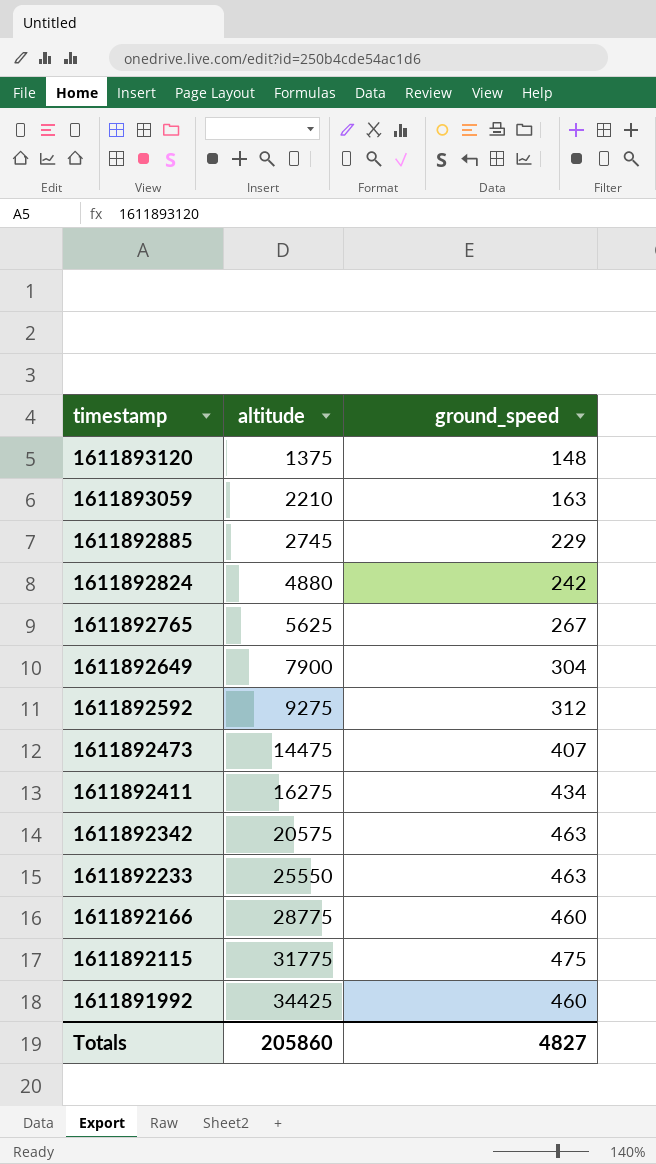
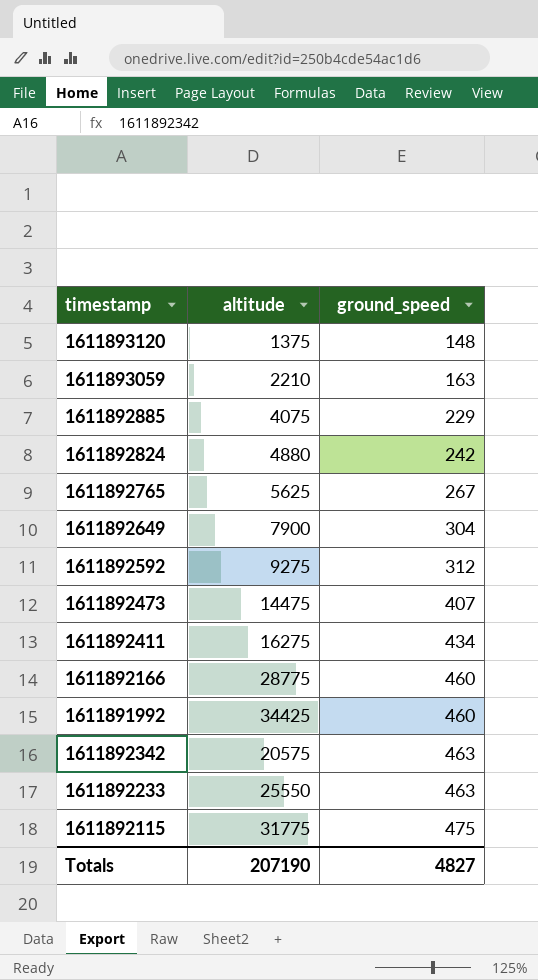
row order: timestamp descending -> ground_speed ascending
1611892885 | altitude: 2745 -> 4075
Totals | altitude: 205860 -> 207190

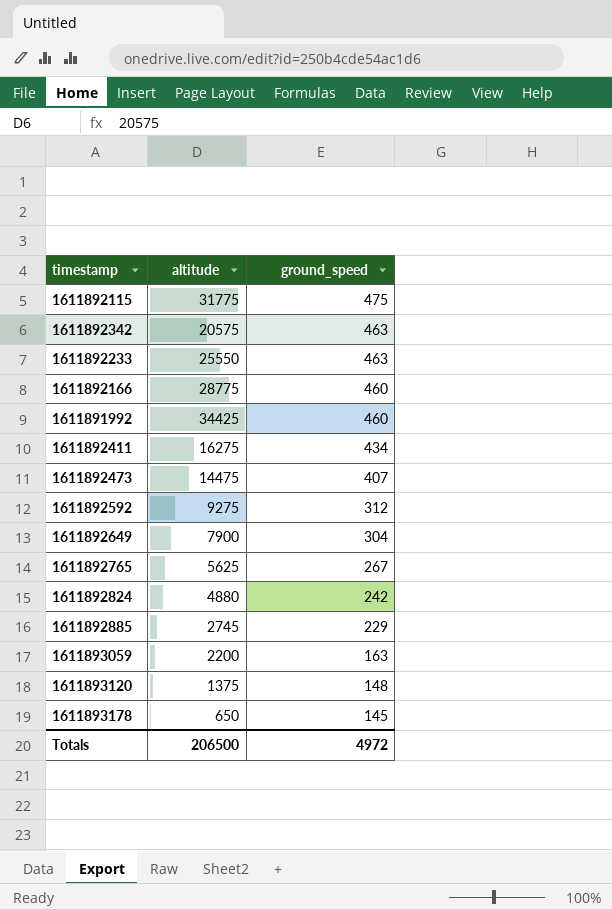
row order: ground_speed ascending -> ground_speed descending
1611892885 | altitude: 4075 -> 2745
1611893059 | altitude: 2210 -> 2200
row 1611893178: none -> 650 | 145
Totals | altitude: 207190 -> 206500
Totals | ground_speed: 4827 -> 4972

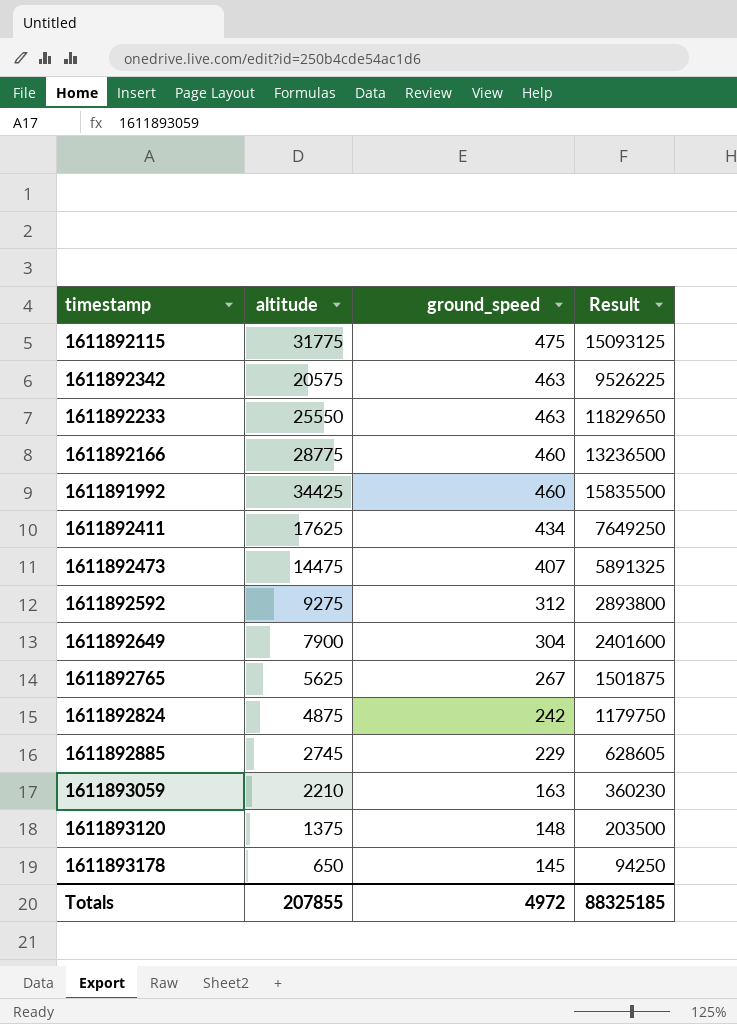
column Result | formula: none -> [altitude] * [ground_speed]
1611892411 | altitude: 16275 -> 17625
1611892824 | altitude: 4880 -> 4875
1611893059 | altitude: 2200 -> 2210
Totals | altitude: 206500 -> 207855

